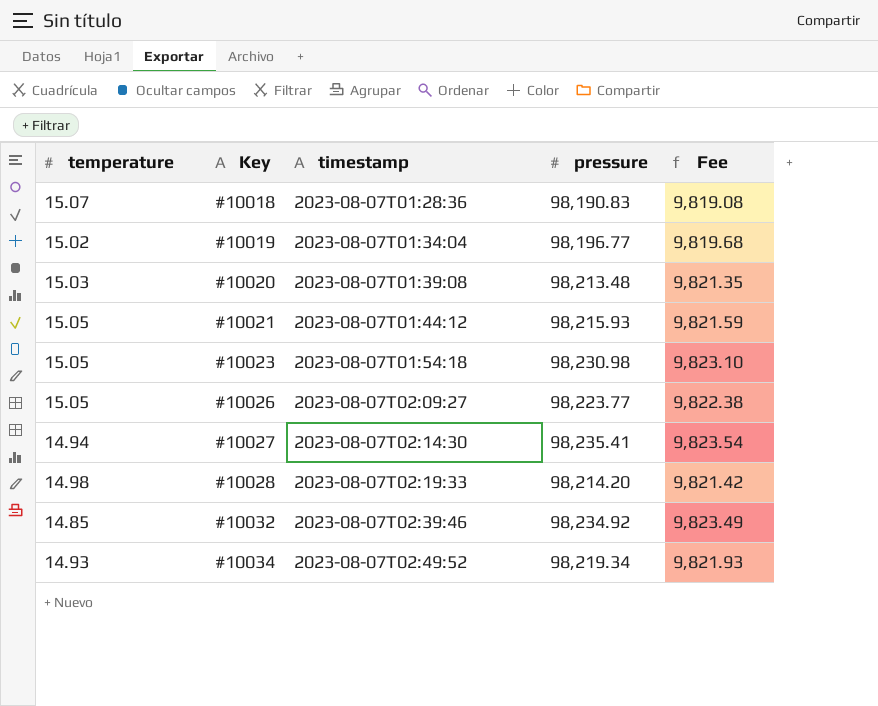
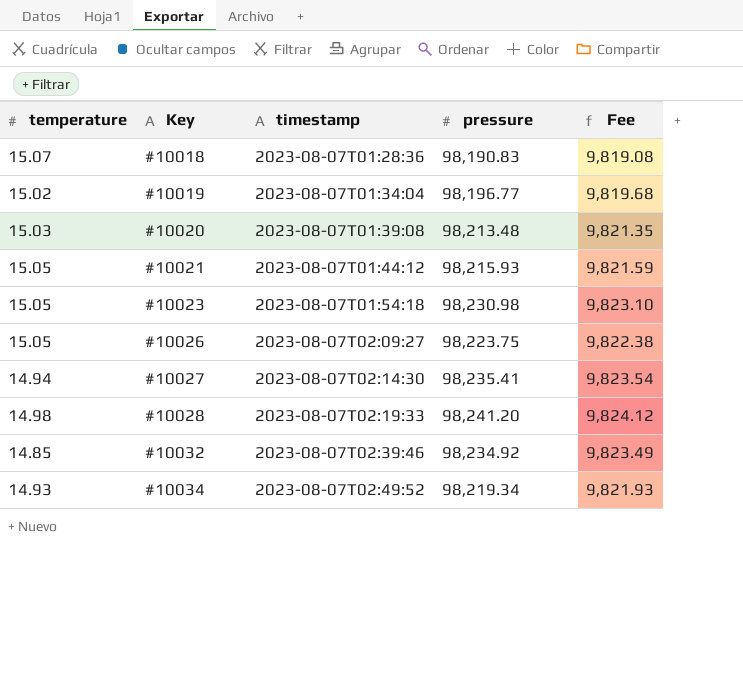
#10026 | pressure: 98,223.77 -> 98,223.75
#10028 | pressure: 98,214.20 -> 98,241.20
#10028 | Fee: 9,821.42 -> 9,824.12

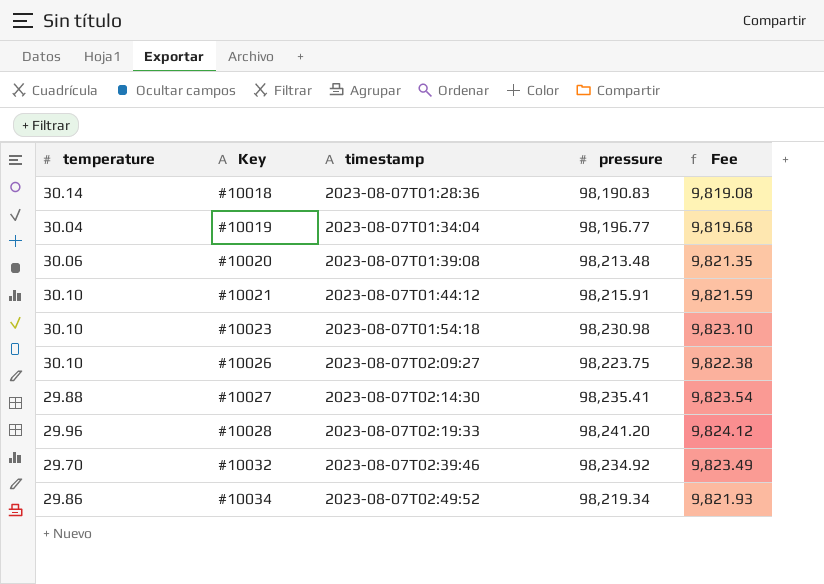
#10018 | temperature: 15.07 -> 30.14
#10019 | temperature: 15.02 -> 30.04
#10020 | temperature: 15.03 -> 30.06
#10021 | temperature: 15.05 -> 30.10
#10021 | pressure: 98,215.93 -> 98,215.91
#10023 | temperature: 15.05 -> 30.10
#10026 | temperature: 15.05 -> 30.10
#10027 | temperature: 14.94 -> 29.88
#10028 | temperature: 14.98 -> 29.96
#10032 | temperature: 14.85 -> 29.70
#10034 | temperature: 14.93 -> 29.86

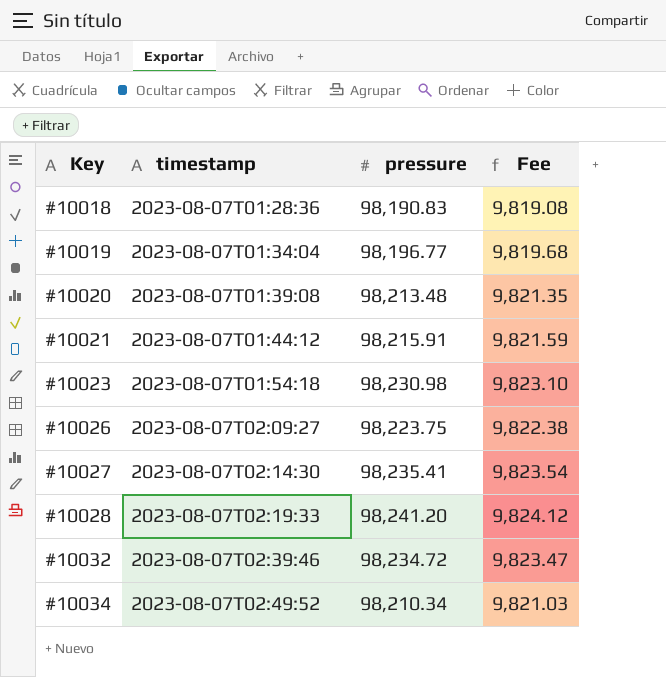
column temperature | position: 1 -> none
#10032 | pressure: 98,234.92 -> 98,234.72
#10032 | Fee: 9,823.49 -> 9,823.47
#10034 | pressure: 98,219.34 -> 98,210.34
#10034 | Fee: 9,821.93 -> 9,821.03

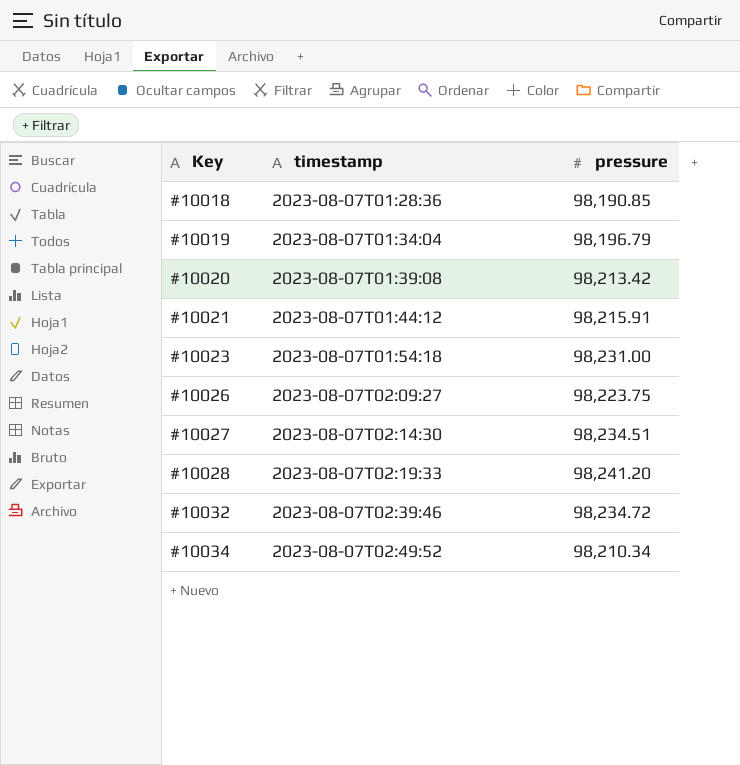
column Fee | formula: [pressure] * 0.1 -> none
#10018 | pressure: 98,190.83 -> 98,190.85
#10019 | pressure: 98,196.77 -> 98,196.79
#10020 | pressure: 98,213.48 -> 98,213.42
#10023 | pressure: 98,230.98 -> 98,231.00
#10027 | pressure: 98,235.41 -> 98,234.51

